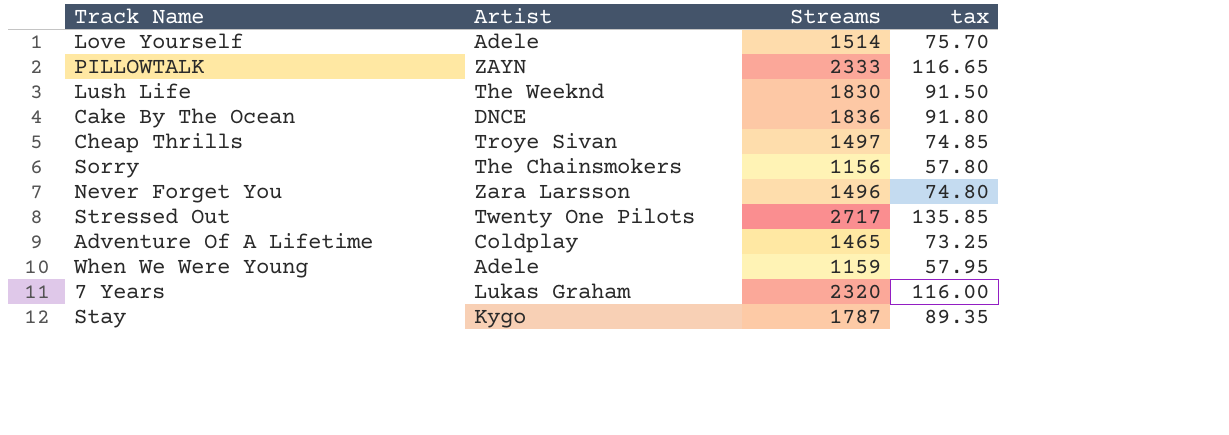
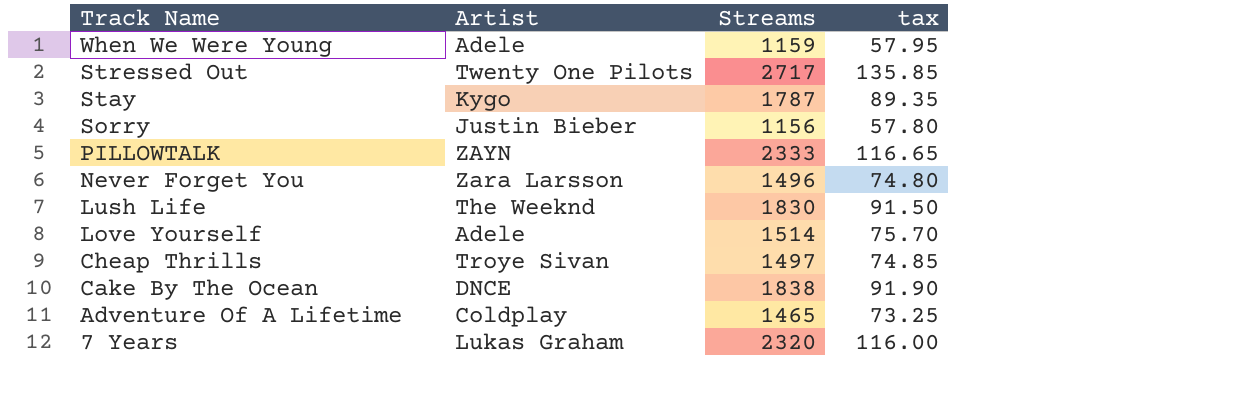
row order: none -> Track Name descending
Sorry | Artist: The Chainsmokers -> Justin Bieber
Cake By The Ocean | Streams: 1836 -> 1838
Cake By The Ocean | tax: 91.80 -> 91.90

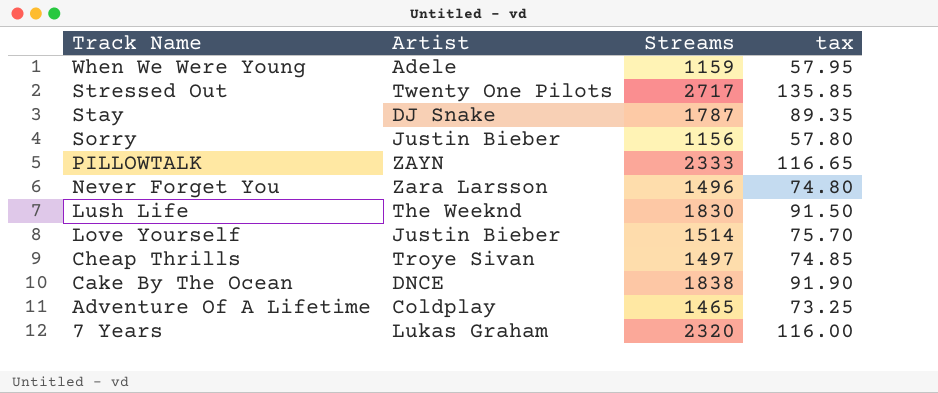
Stay | Artist: Kygo -> DJ Snake
Love Yourself | Artist: Adele -> Justin Bieber

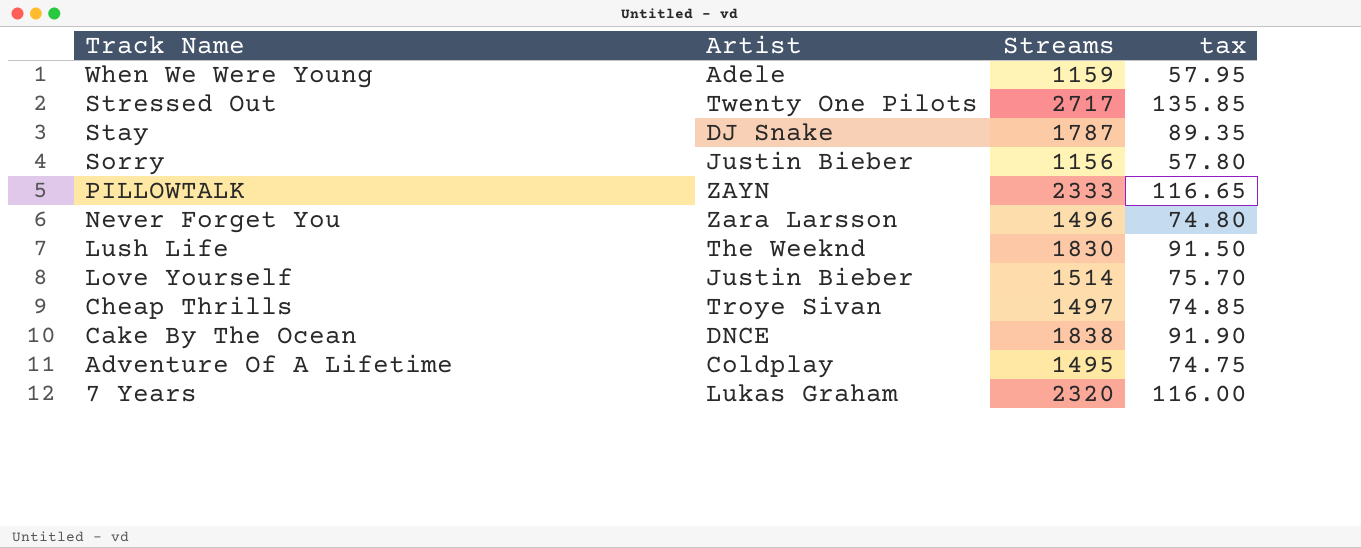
Adventure Of A Lifetime | Streams: 1465 -> 1495
Adventure Of A Lifetime | tax: 73.25 -> 74.75

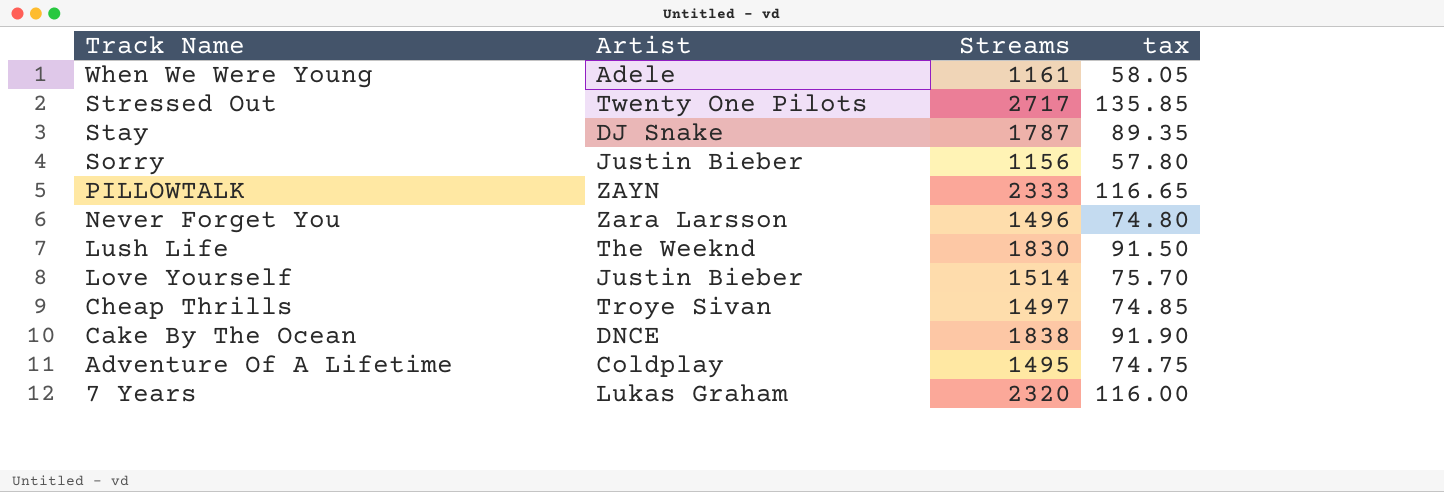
When We Were Young | Streams: 1159 -> 1161
When We Were Young | tax: 57.95 -> 58.05

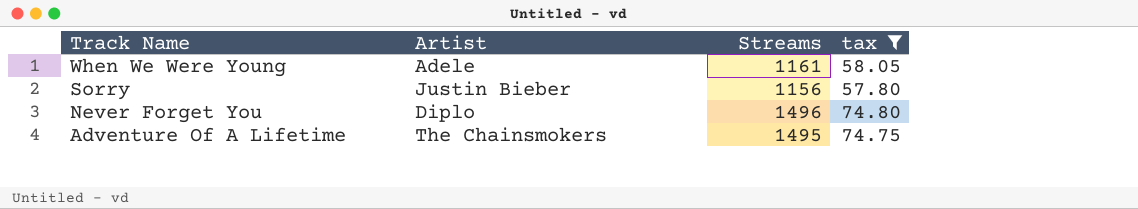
filter: none -> tax <= 74.80
Never Forget You | Artist: Zara Larsson -> Diplo
Adventure Of A Lifetime | Artist: Coldplay -> The Chainsmokers

